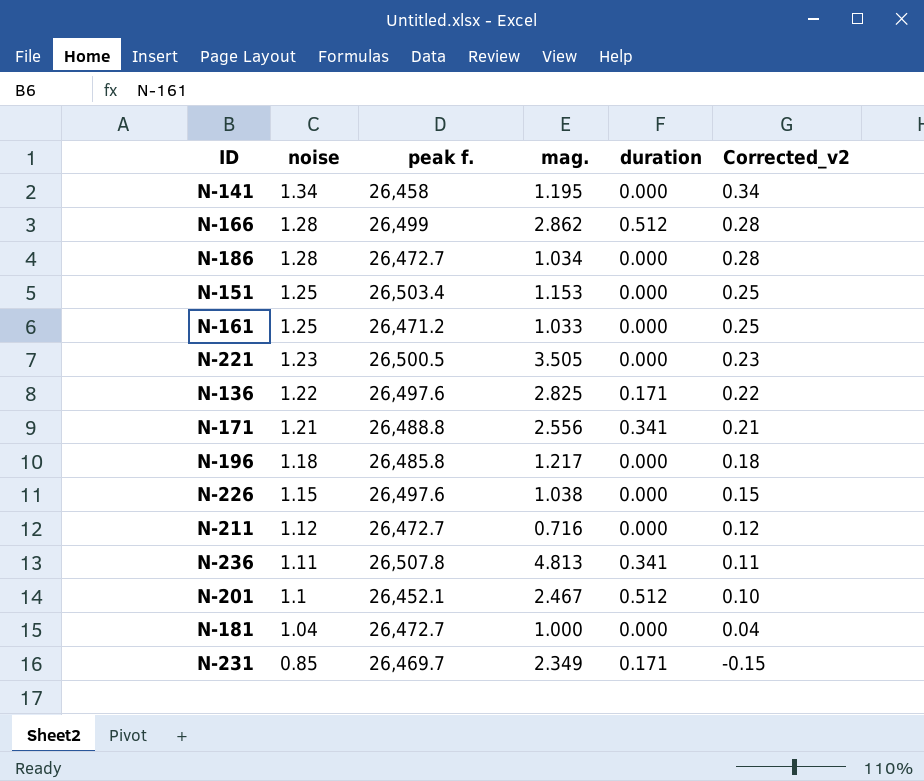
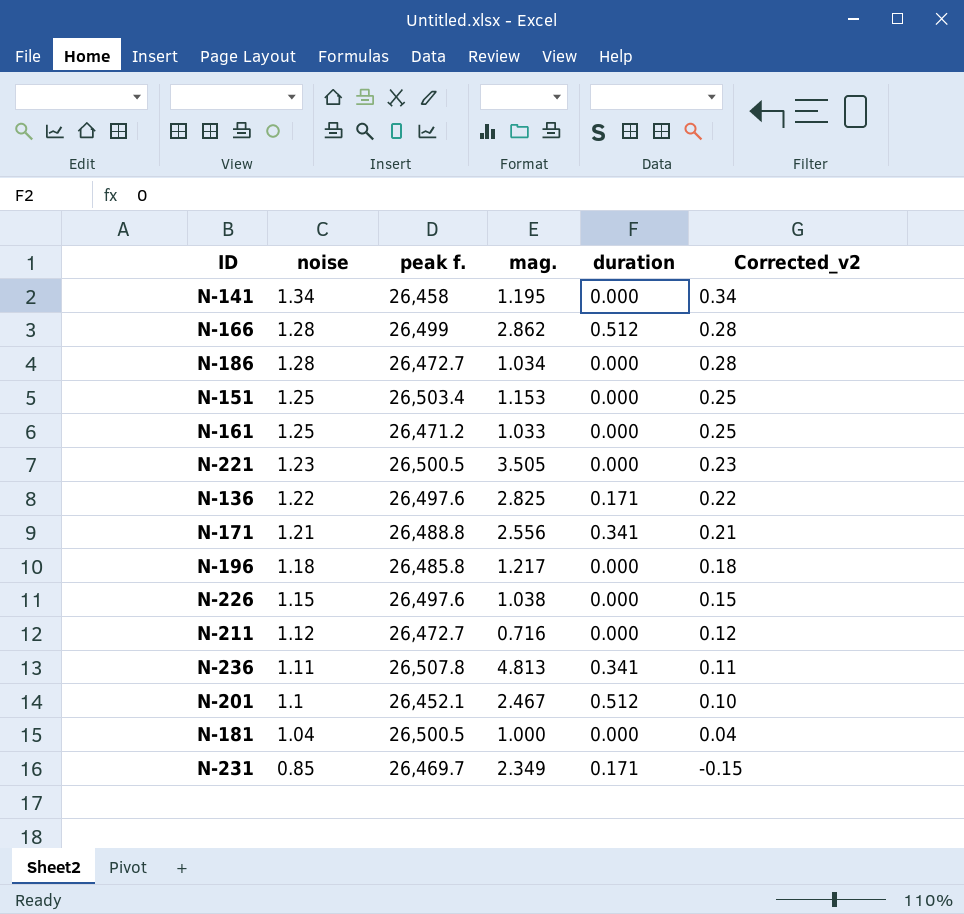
N-181 | peak f.: 26,472.7 -> 26,500.5

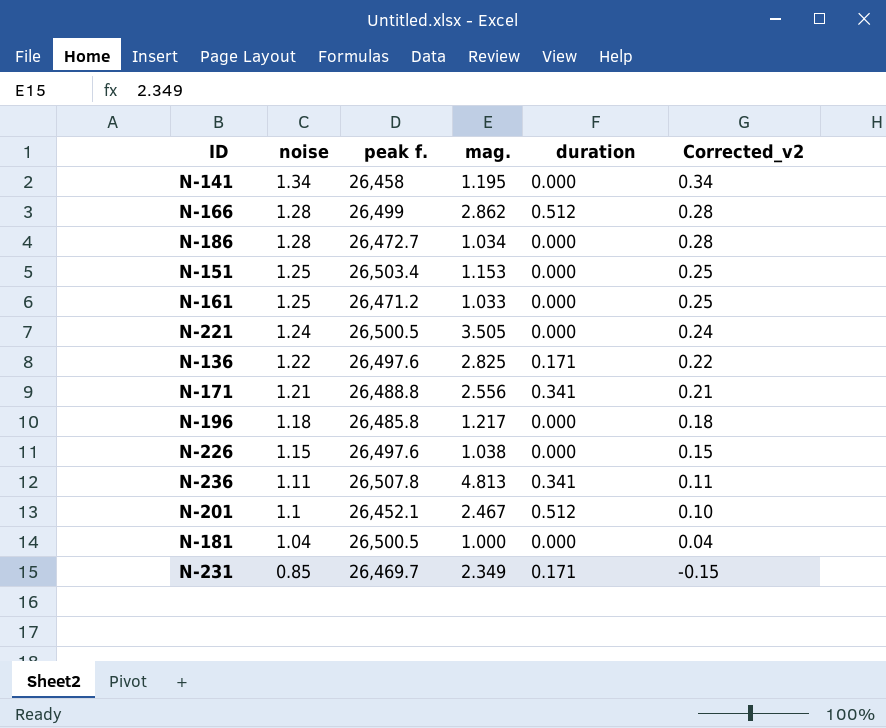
row N-211: 1.12 | 26,472.7 | 0.716 | 0.000 | 0.12 -> none
N-221 | noise: 1.23 -> 1.24
N-221 | Corrected_v2: 0.23 -> 0.24

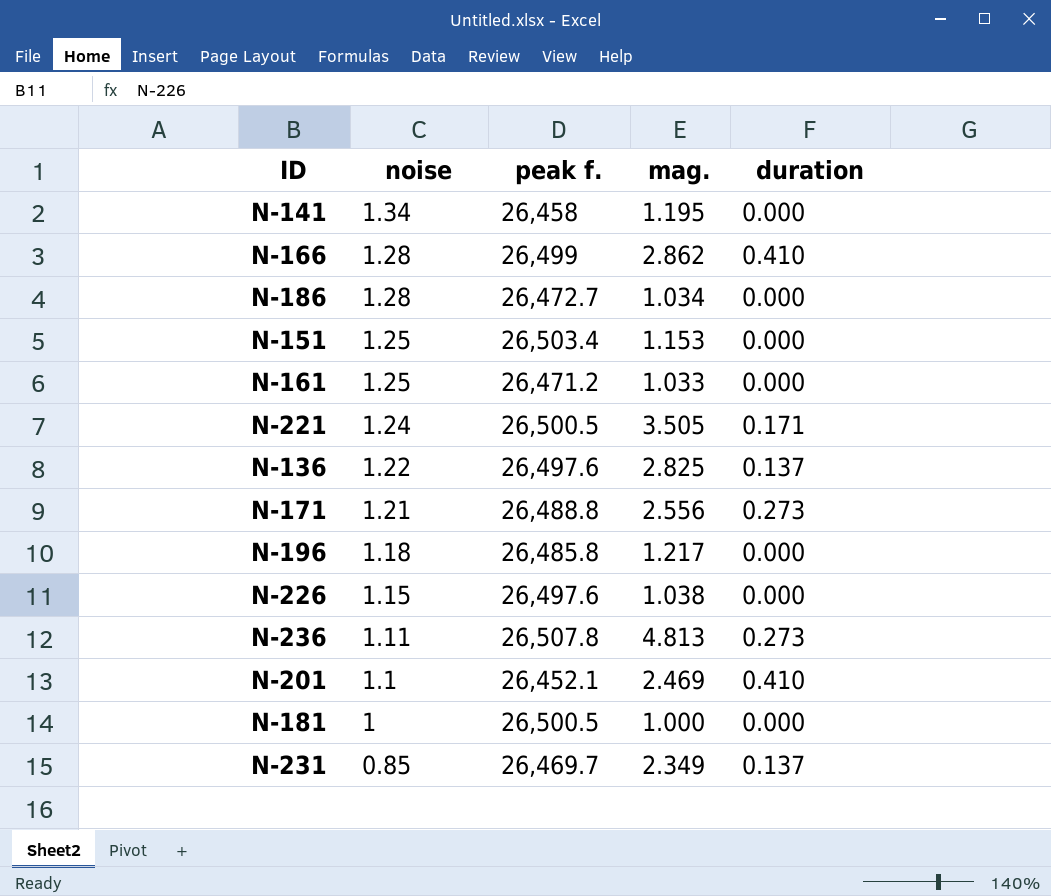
column Corrected_v2 | formula: [noise] - 1 -> none
N-166 | duration: 0.512 -> 0.410
N-221 | duration: 0.000 -> 0.171
N-136 | duration: 0.171 -> 0.137
N-171 | duration: 0.341 -> 0.273
N-236 | duration: 0.341 -> 0.273
N-201 | mag.: 2.467 -> 2.469
N-201 | duration: 0.512 -> 0.410
N-181 | noise: 1.04 -> 1
N-231 | duration: 0.171 -> 0.137

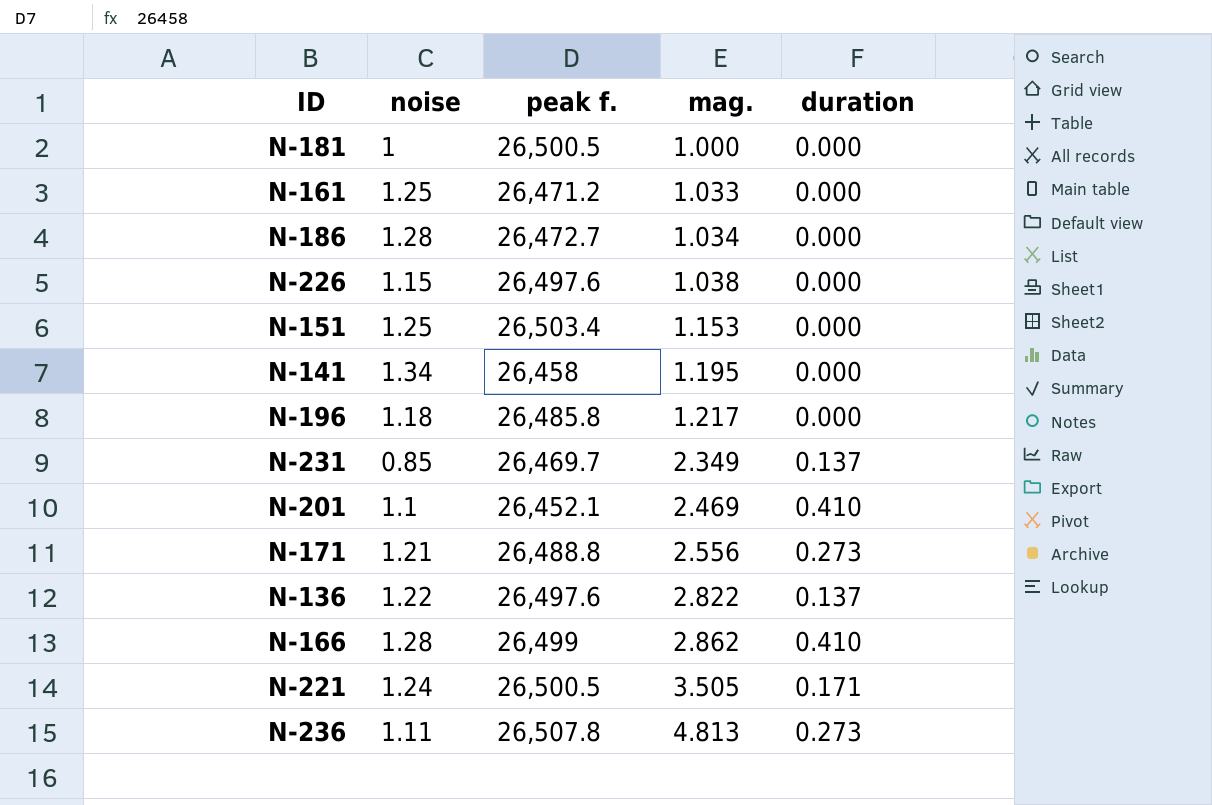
row order: noise descending -> mag. ascending
N-136 | mag.: 2.825 -> 2.822

